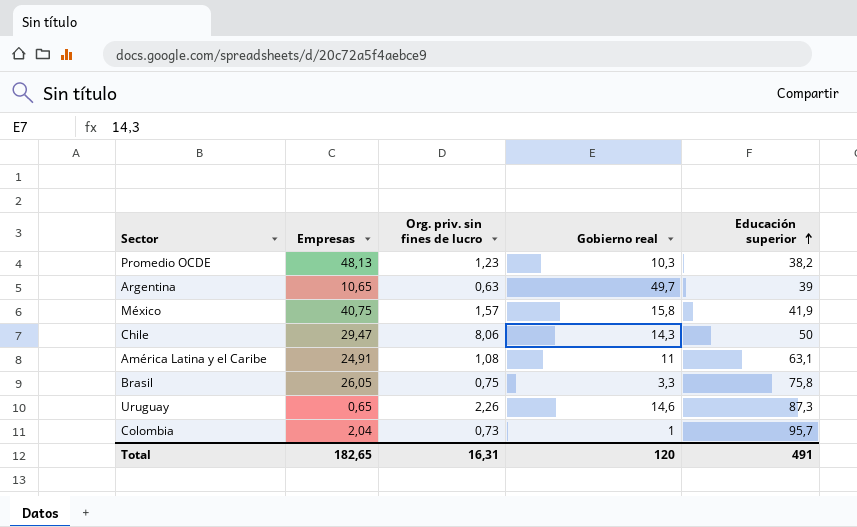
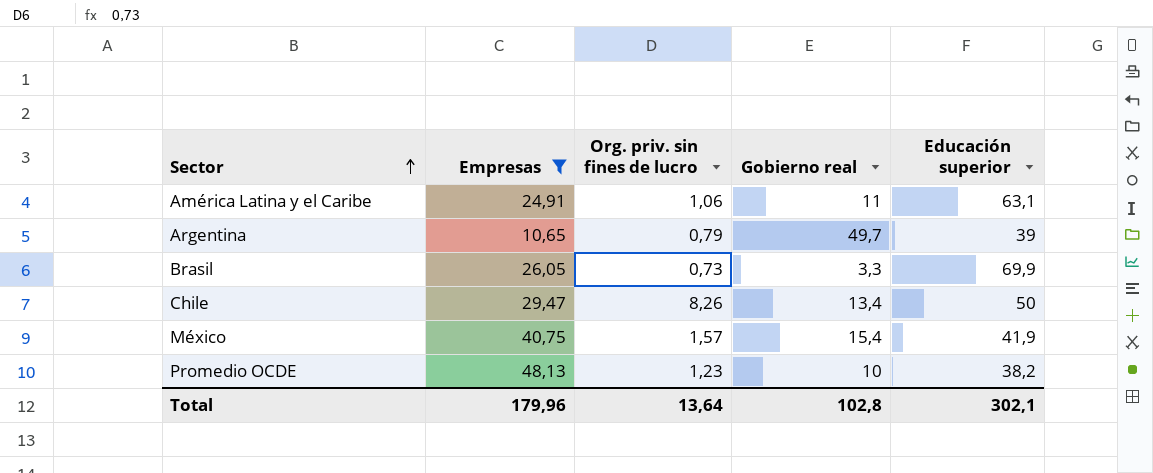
filter: none -> Empresas >= 10,65
row order: Educación superior ascending -> Sector ascending
América Latina y el Caribe | Org. priv. sin fines de lucro: 1,08 -> 1,06
Argentina | Org. priv. sin fines de lucro: 0,63 -> 0,79
Brasil | Org. priv. sin fines de lucro: 0,75 -> 0,73
Brasil | Educación superior: 75,8 -> 69,9
Chile | Org. priv. sin fines de lucro: 8,06 -> 8,26
Chile | Gobierno real: 14,3 -> 13,4
México | Gobierno real: 15,8 -> 15,4
Promedio OCDE | Gobierno real: 10,3 -> 10
Total | Empresas: 182,65 -> 179,96
Total | Org. priv. sin fines de lucro: 16,31 -> 13,64
Total | Gobierno real: 120 -> 102,8
Total | Educación superior: 491 -> 302,1

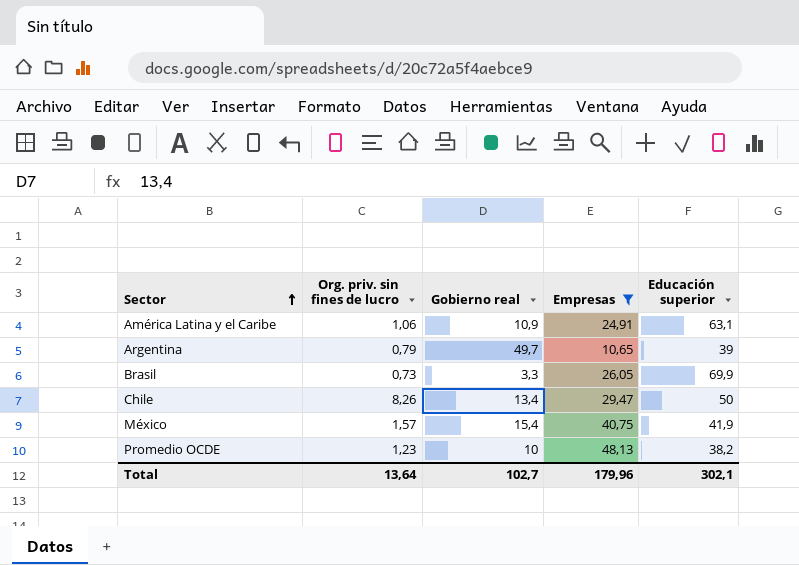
column Empresas | position: 2 -> 4
América Latina y el Caribe | Gobierno real: 11 -> 10,9
Total | Gobierno real: 102,8 -> 102,7

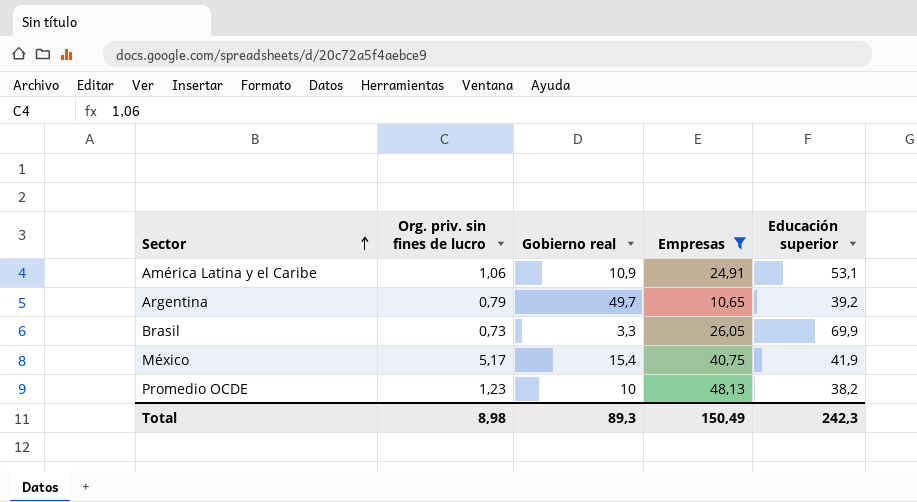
row Chile: 8,26 | 13,4 | 29,47 | 50 -> none
América Latina y el Caribe | Educación superior: 63,1 -> 53,1
Argentina | Educación superior: 39 -> 39,2
México | Org. priv. sin fines de lucro: 1,57 -> 5,17
Total | Org. priv. sin fines de lucro: 13,64 -> 8,98
Total | Gobierno real: 102,7 -> 89,3
Total | Empresas: 179,96 -> 150,49
Total | Educación superior: 302,1 -> 242,3

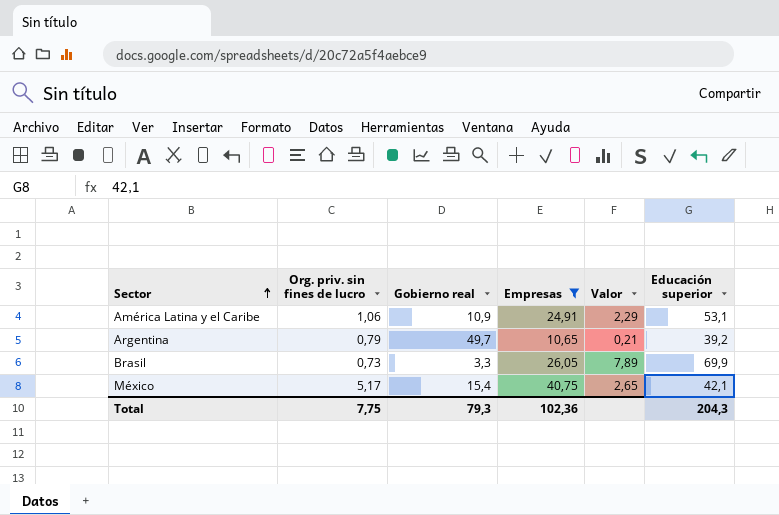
column Valor | formula: none -> [Empresas] / [Gobierno real]
row Promedio OCDE: 1,23 | 10 | 48,13 | 38,2 -> none
México | Educación superior: 41,9 -> 42,1
Total | Org. priv. sin fines de lucro: 8,98 -> 7,75
Total | Gobierno real: 89,3 -> 79,3
Total | Empresas: 150,49 -> 102,36
Total | Educación superior: 242,3 -> 204,3

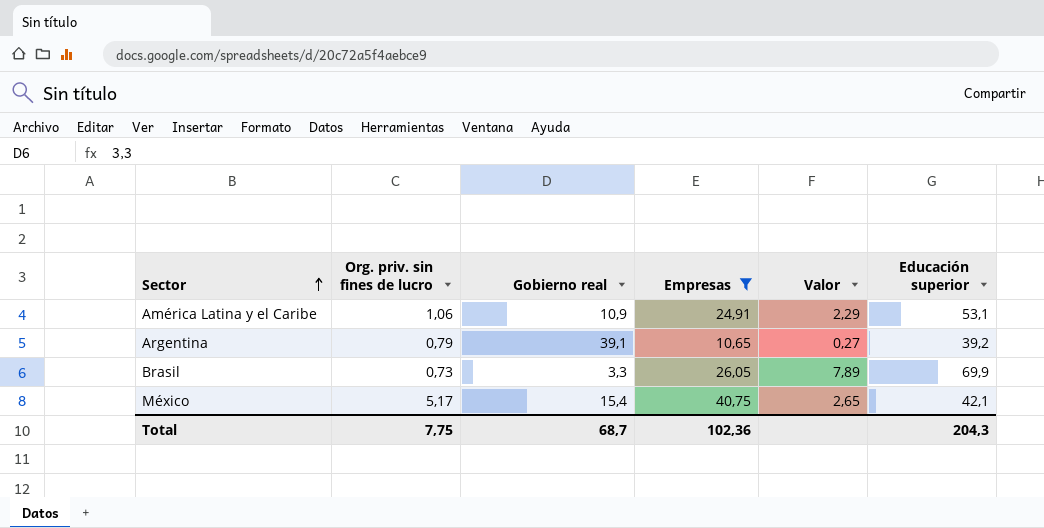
Argentina | Gobierno real: 49,7 -> 39,1
Argentina | Valor: 0,21 -> 0,27
Total | Gobierno real: 79,3 -> 68,7

